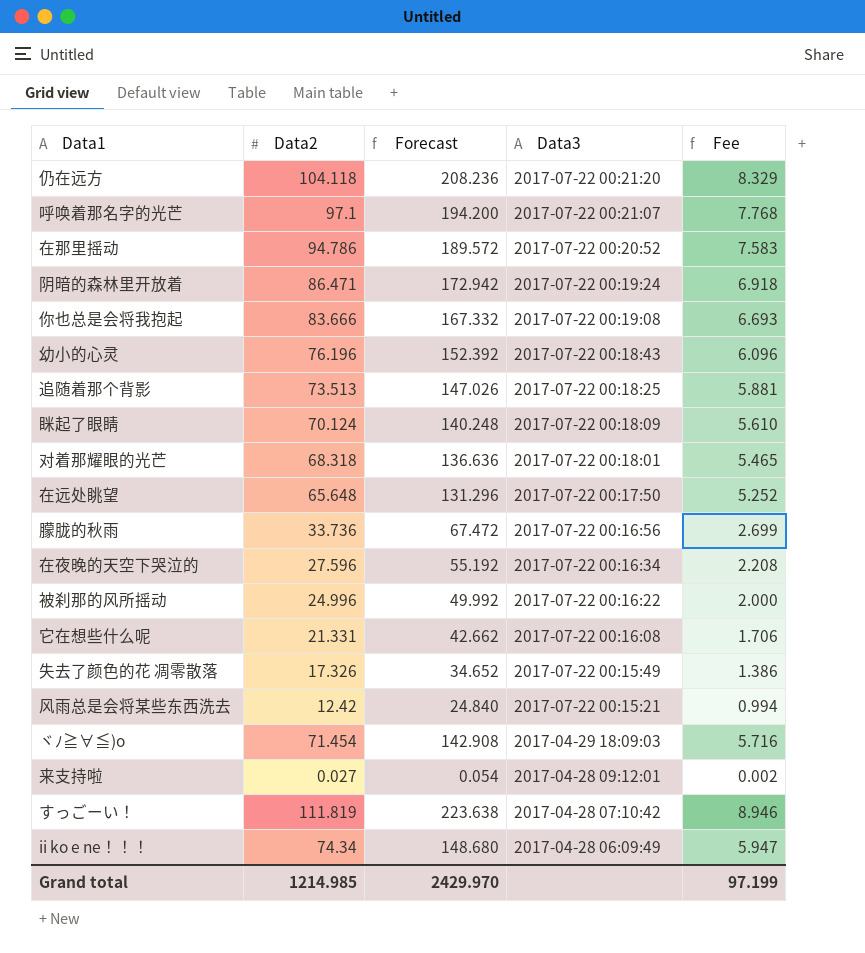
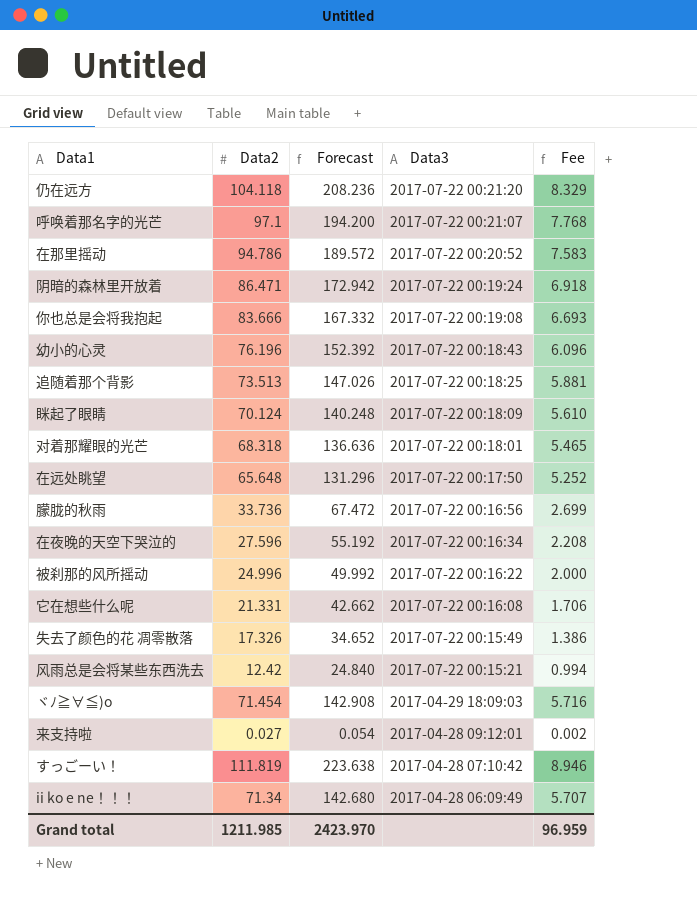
ii ko e ne！！！ | Data2: 74.34 -> 71.34
ii ko e ne！！！ | Forecast: 148.680 -> 142.680
ii ko e ne！！！ | Fee: 5.947 -> 5.707
Grand total | Data2: 1214.985 -> 1211.985
Grand total | Forecast: 2429.970 -> 2423.970
Grand total | Fee: 97.199 -> 96.959

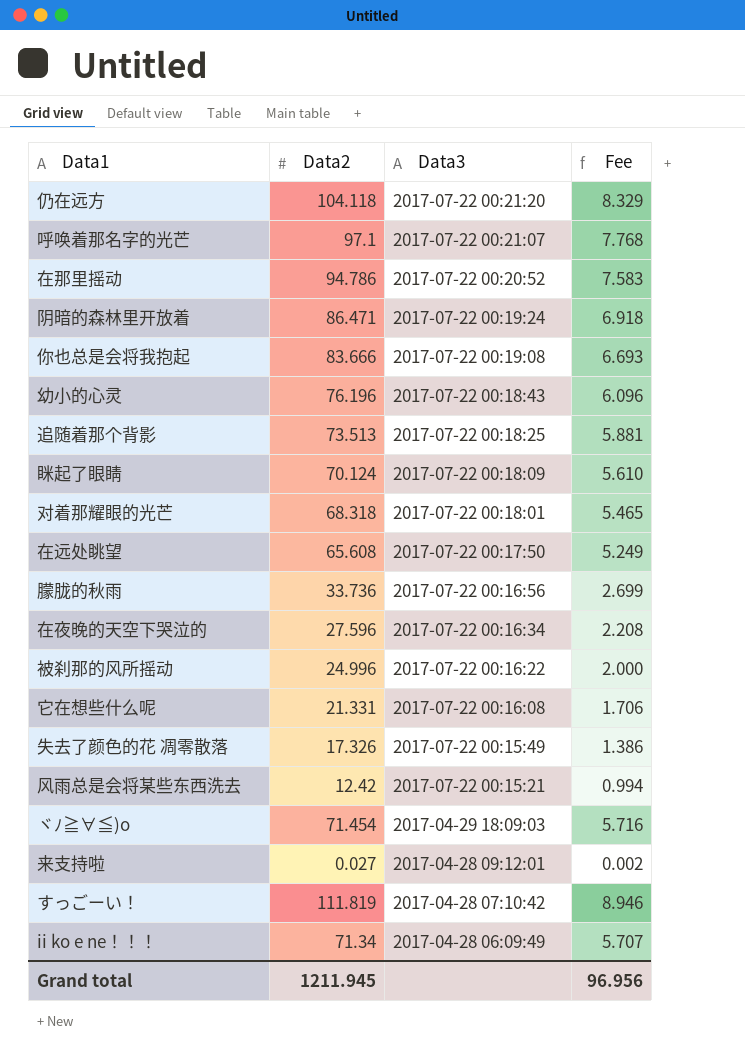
column Forecast | formula: [Data2] * 2 -> none
在远处眺望 | Data2: 65.648 -> 65.608
在远处眺望 | Fee: 5.252 -> 5.249
Grand total | Data2: 1211.985 -> 1211.945
Grand total | Fee: 96.959 -> 96.956

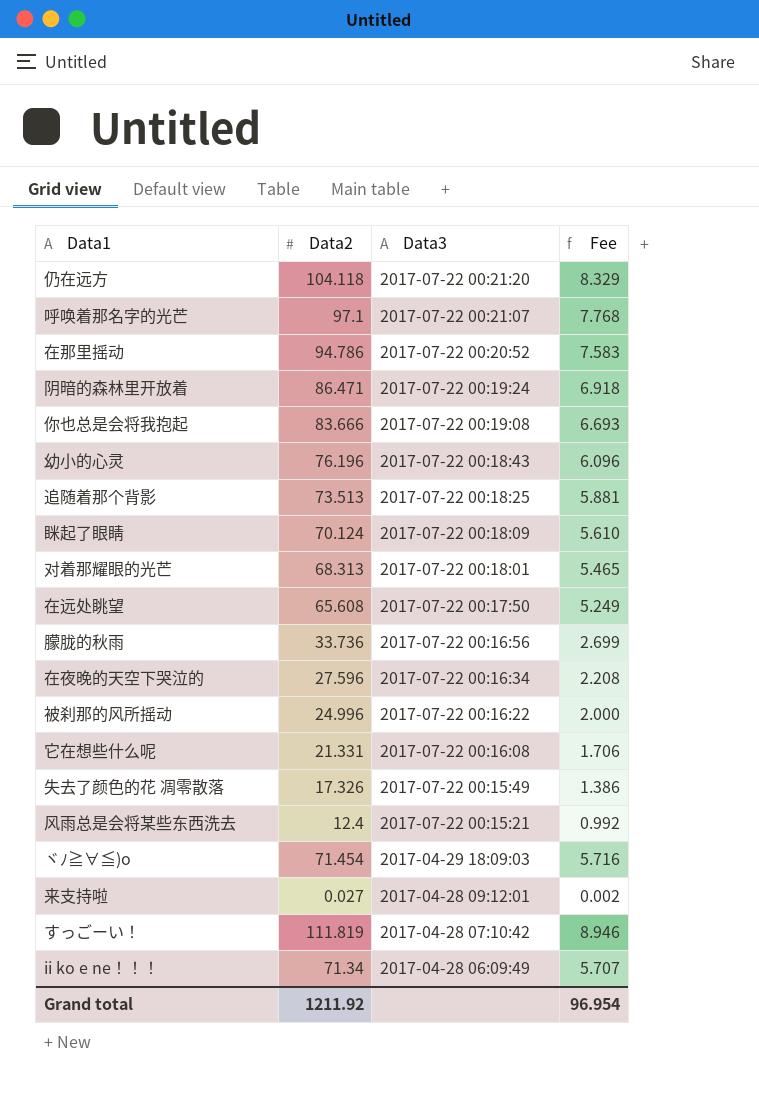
对着那耀眼的光芒 | Data2: 68.318 -> 68.313
风雨总是会将某些东西洗去 | Data2: 12.42 -> 12.4
风雨总是会将某些东西洗去 | Fee: 0.994 -> 0.992
Grand total | Data2: 1211.945 -> 1211.92
Grand total | Fee: 96.956 -> 96.954

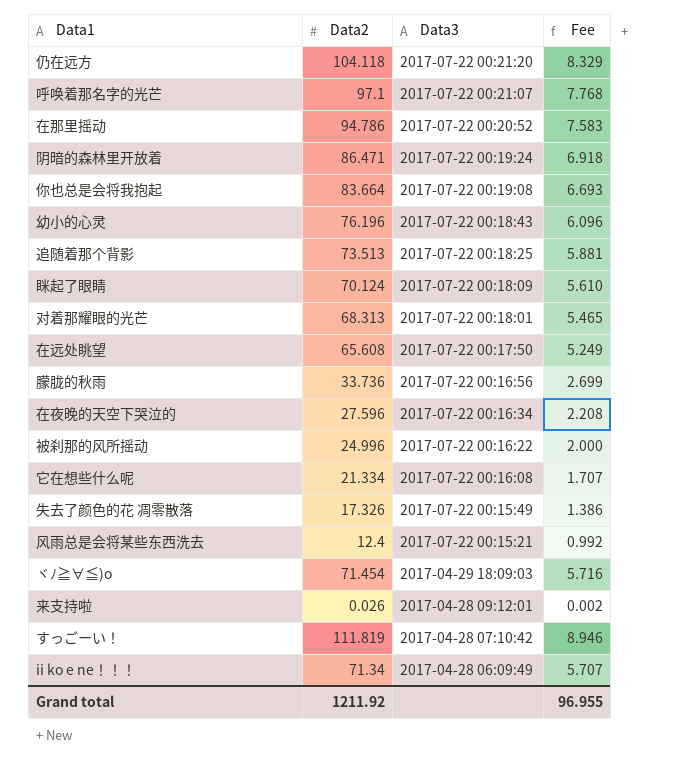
你也总是会将我抱起 | Data2: 83.666 -> 83.664
它在想些什么呢 | Data2: 21.331 -> 21.334
它在想些什么呢 | Fee: 1.706 -> 1.707
来支持啦 | Data2: 0.027 -> 0.026
Grand total | Fee: 96.954 -> 96.955

